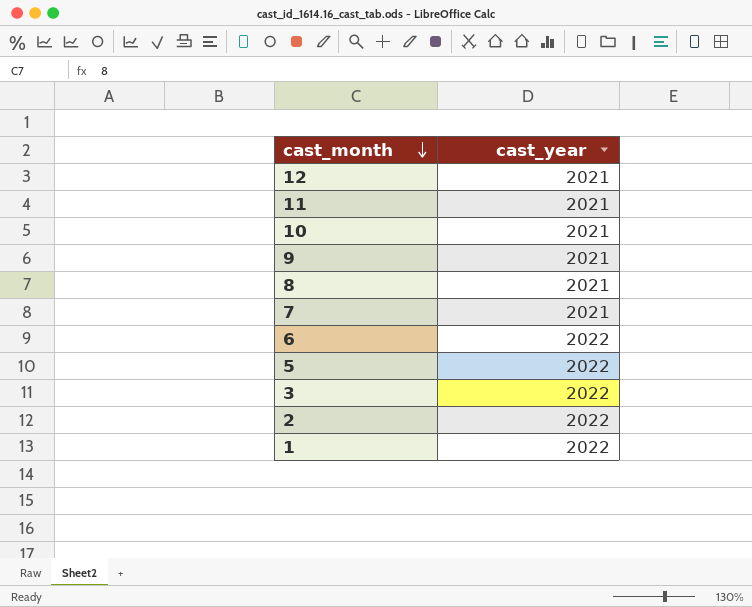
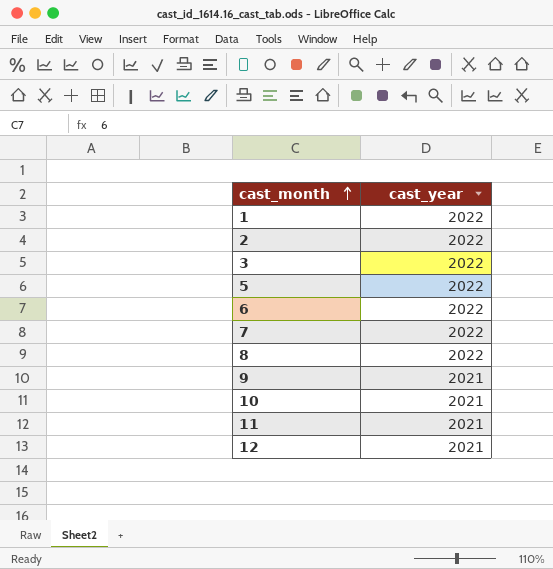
row order: cast_month descending -> cast_month ascending
7 | cast_year: 2021 -> 2022
8 | cast_year: 2021 -> 2022

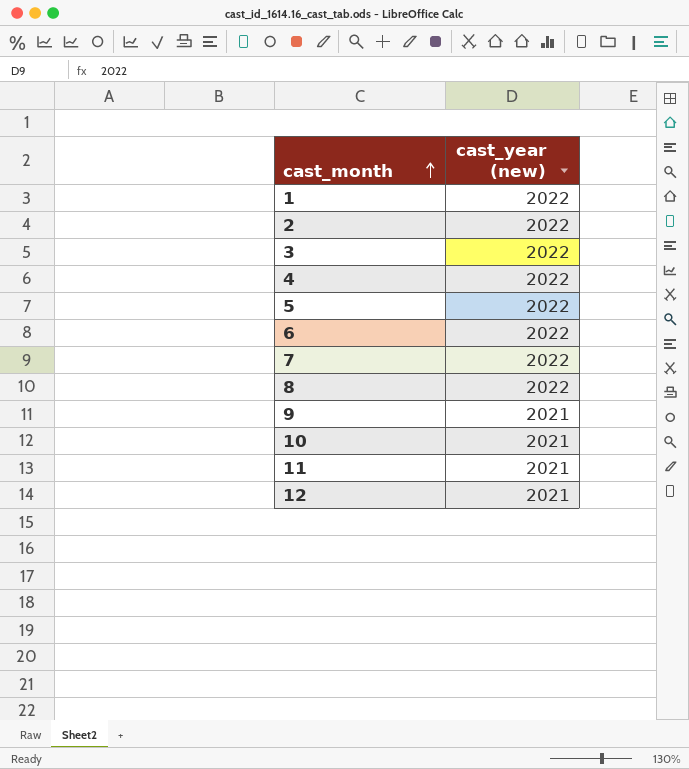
column name: cast_year -> cast_year (new)
row 4: none -> 2022

